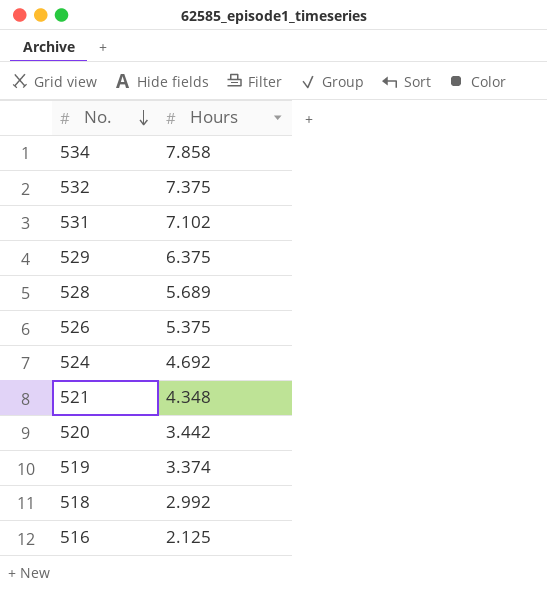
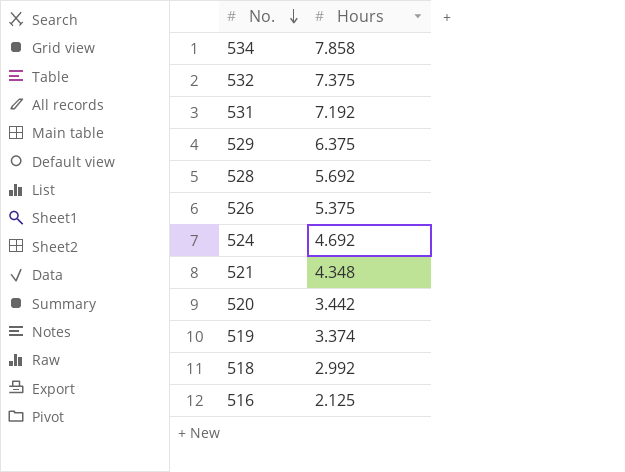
531 | Hours: 7.102 -> 7.192
528 | Hours: 5.689 -> 5.692

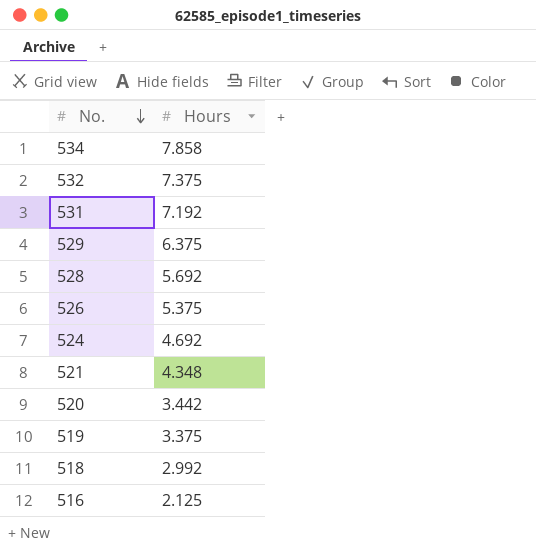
519 | Hours: 3.374 -> 3.375

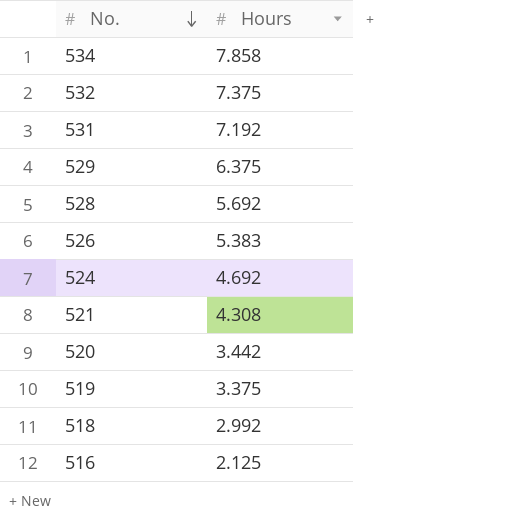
526 | Hours: 5.375 -> 5.383
521 | Hours: 4.348 -> 4.308

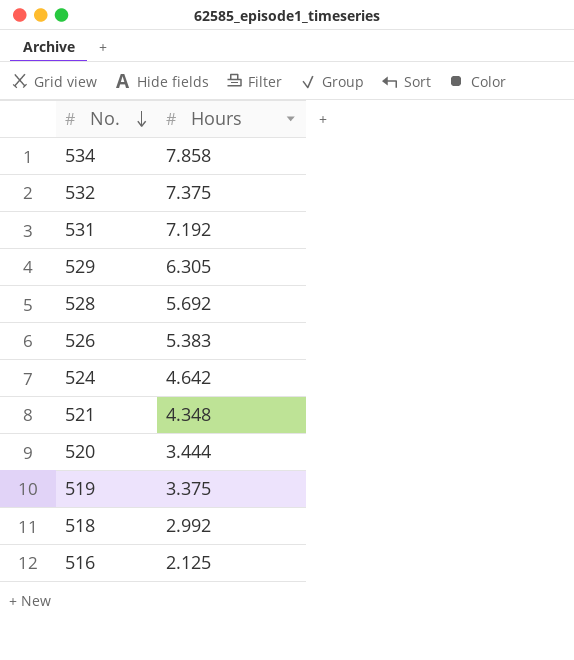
529 | Hours: 6.375 -> 6.305
524 | Hours: 4.692 -> 4.642
521 | Hours: 4.308 -> 4.348
520 | Hours: 3.442 -> 3.444

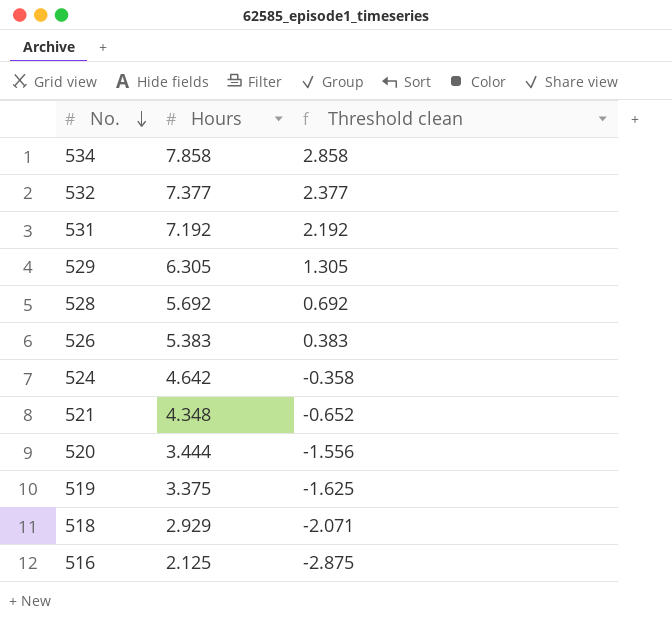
column Threshold clean | formula: none -> [Hours] - 5
532 | Hours: 7.375 -> 7.377
518 | Hours: 2.992 -> 2.929

